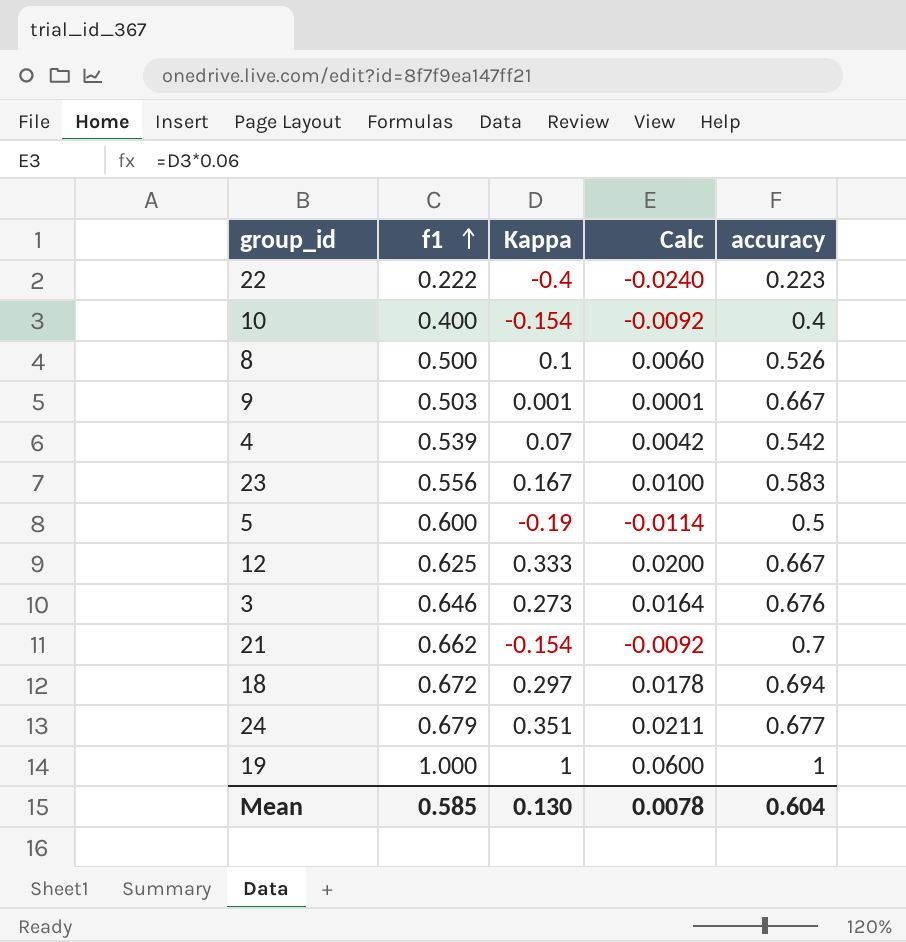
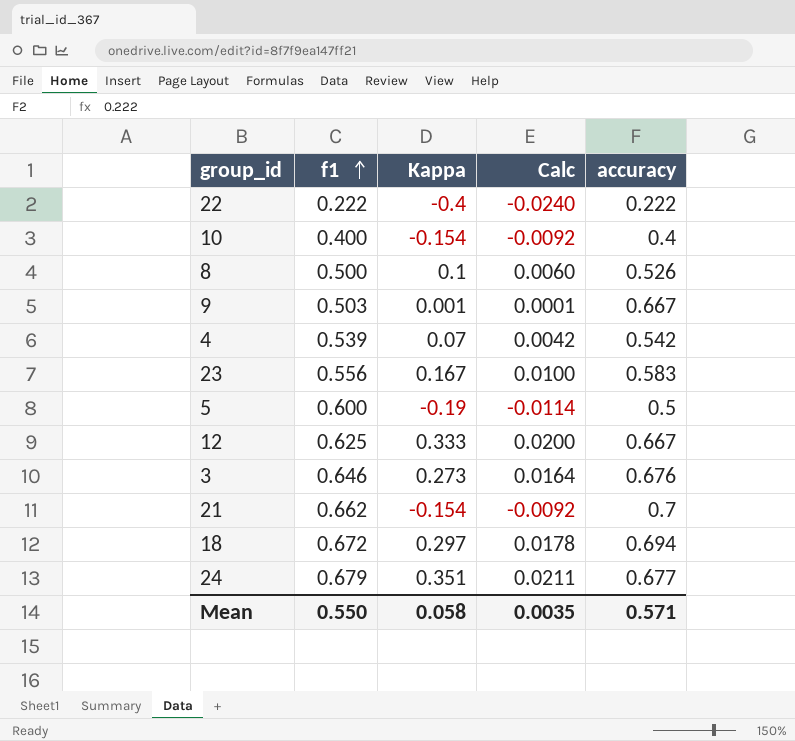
row 19: 1.000 | 1 | 0.0600 | 1 -> none
22 | accuracy: 0.223 -> 0.222
Mean | f1: 0.585 -> 0.550
Mean | Kappa: 0.130 -> 0.058
Mean | Calc: 0.0078 -> 0.0035
Mean | accuracy: 0.604 -> 0.571

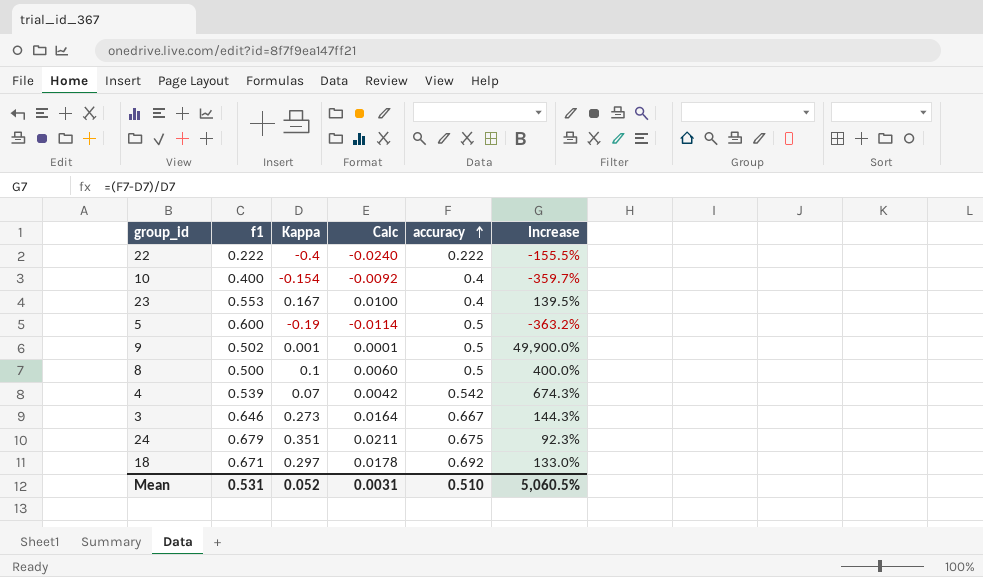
row order: f1 ascending -> accuracy ascending
column Increase | formula: none -> ([accuracy] - [Kappa]) / [Kappa]
row 12: 0.625 | 0.333 | 0.0200 | 0.667 -> none
row 21: 0.662 | -0.154 | -0.0092 | 0.7 -> none
23 | f1: 0.556 -> 0.553
23 | accuracy: 0.583 -> 0.4
9 | f1: 0.503 -> 0.502
9 | accuracy: 0.667 -> 0.5
8 | accuracy: 0.526 -> 0.5
3 | accuracy: 0.676 -> 0.667
24 | accuracy: 0.677 -> 0.675
18 | f1: 0.672 -> 0.671
18 | accuracy: 0.694 -> 0.692
Mean | f1: 0.550 -> 0.531
Mean | Kappa: 0.058 -> 0.052
Mean | Calc: 0.0035 -> 0.0031
Mean | accuracy: 0.571 -> 0.510

